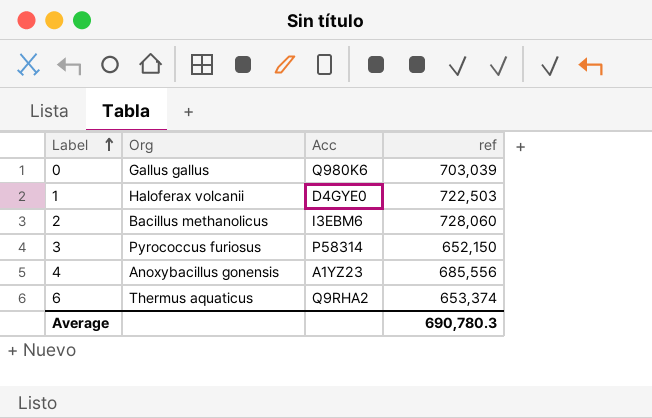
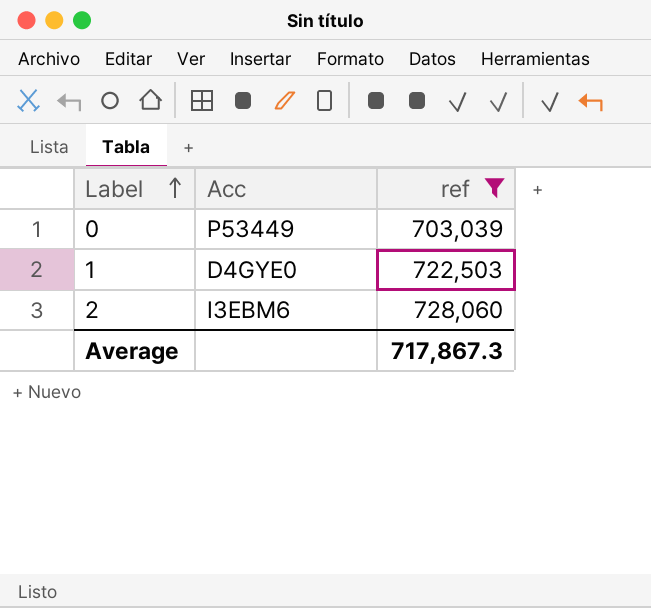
filter: none -> ref >= 703,039
column Org | position: 2 -> none
0 | Acc: Q980K6 -> P53449
Average | ref: 690,780.3 -> 717,867.3

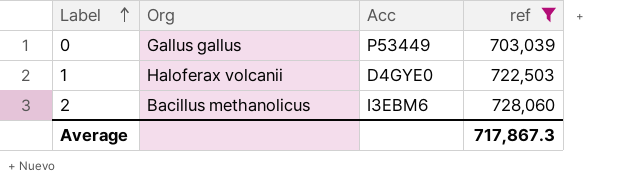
column Org | position: none -> 2

